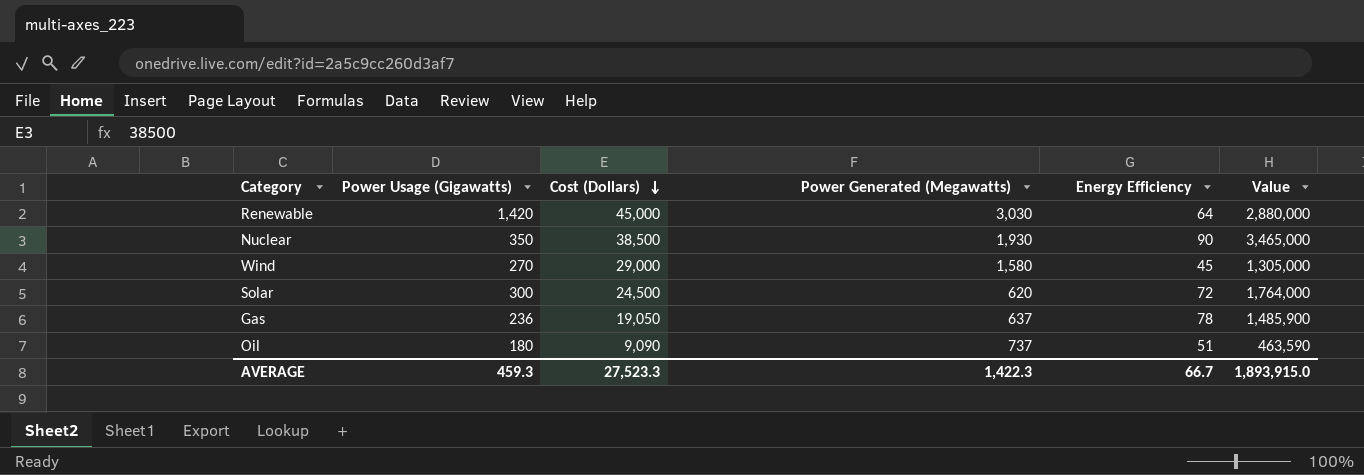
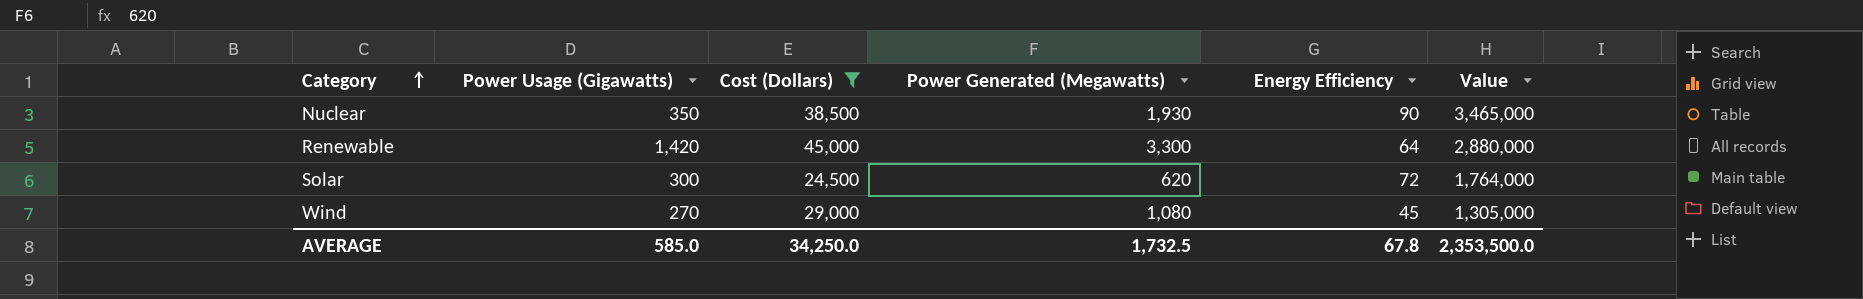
filter: none -> Cost (Dollars) >= 24,500
row order: Cost (Dollars) descending -> Category ascending
Renewable | Power Generated (Megawatts): 3,030 -> 3,300
Wind | Power Generated (Megawatts): 1,580 -> 1,080
AVERAGE | Power Usage (Gigawatts): 459.3 -> 585.0
AVERAGE | Cost (Dollars): 27,523.3 -> 34,250.0
AVERAGE | Power Generated (Megawatts): 1,422.3 -> 1,732.5
AVERAGE | Energy Efficiency: 66.7 -> 67.8
AVERAGE | Value: 1,893,915.0 -> 2,353,500.0

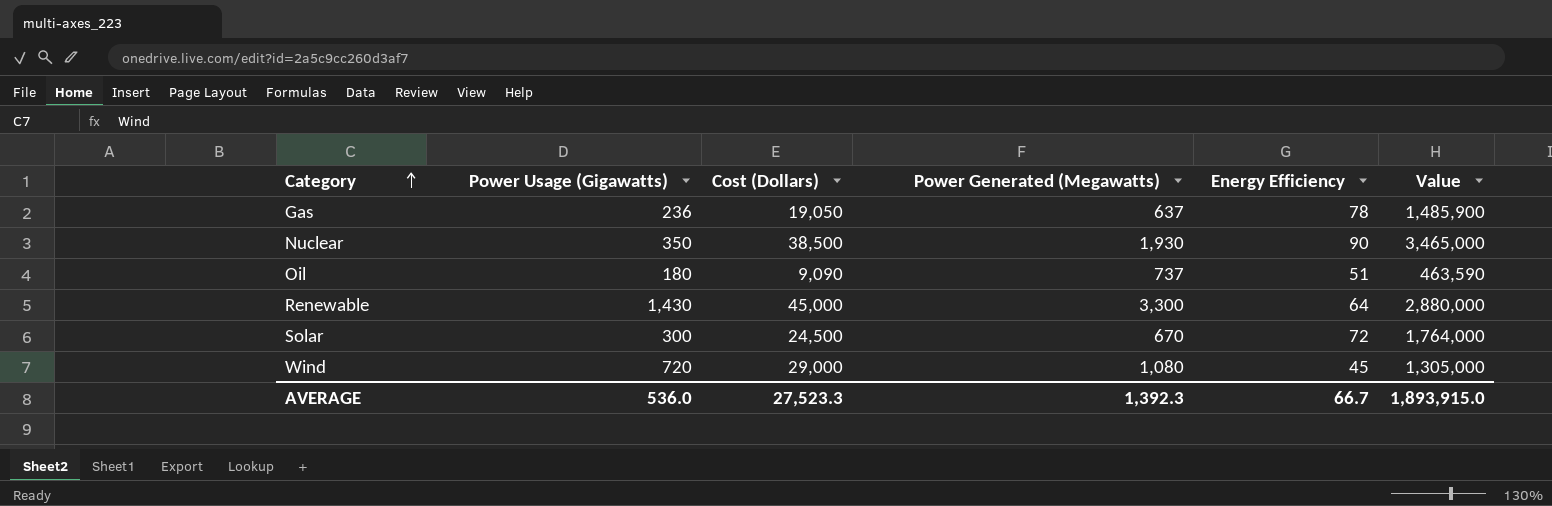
filter: Cost (Dollars) >= 24,500 -> none
Renewable | Power Usage (Gigawatts): 1,420 -> 1,430
Solar | Power Generated (Megawatts): 620 -> 670
Wind | Power Usage (Gigawatts): 270 -> 720
AVERAGE | Power Usage (Gigawatts): 585.0 -> 536.0
AVERAGE | Cost (Dollars): 34,250.0 -> 27,523.3
AVERAGE | Power Generated (Megawatts): 1,732.5 -> 1,392.3
AVERAGE | Energy Efficiency: 67.8 -> 66.7
AVERAGE | Value: 2,353,500.0 -> 1,893,915.0

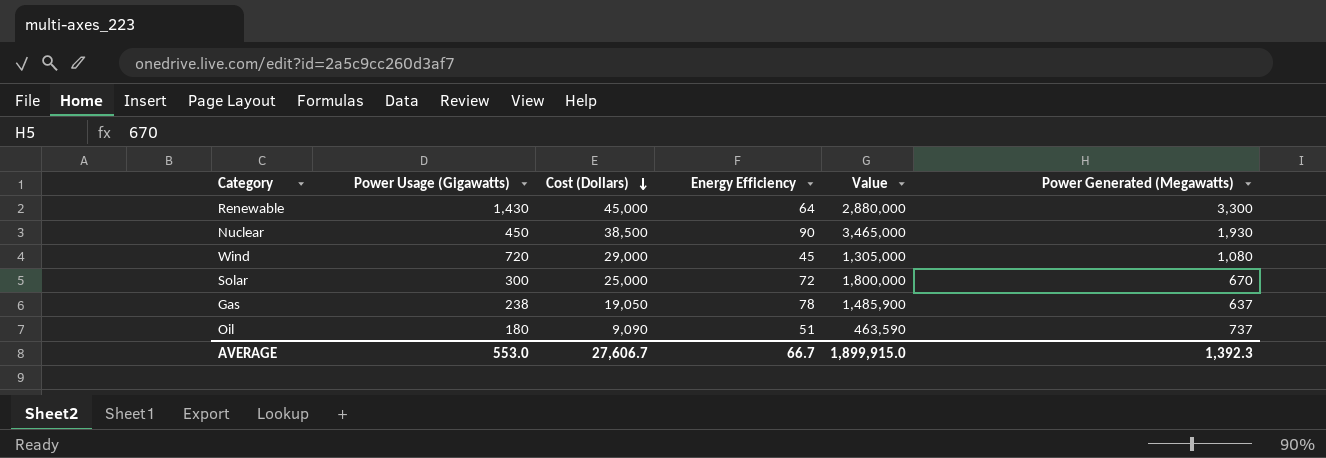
row order: Category ascending -> Cost (Dollars) descending
column Power Generated (Megawatts) | position: 4 -> 6
Nuclear | Power Usage (Gigawatts): 350 -> 450
Solar | Cost (Dollars): 24,500 -> 25,000
Solar | Value: 1,764,000 -> 1,800,000
Gas | Power Usage (Gigawatts): 236 -> 238
AVERAGE | Power Usage (Gigawatts): 536.0 -> 553.0
AVERAGE | Cost (Dollars): 27,523.3 -> 27,606.7
AVERAGE | Value: 1,893,915.0 -> 1,899,915.0

